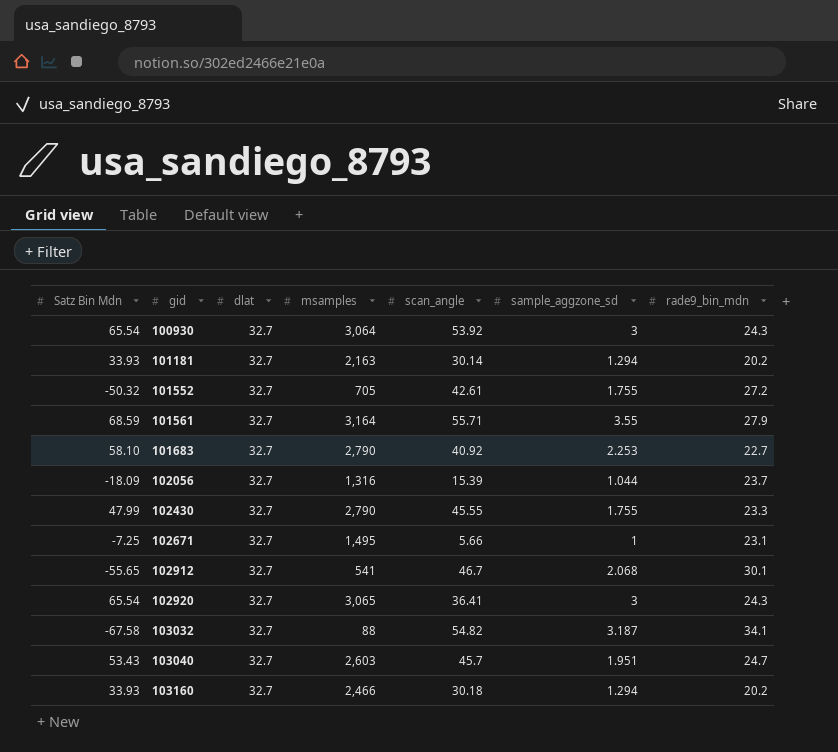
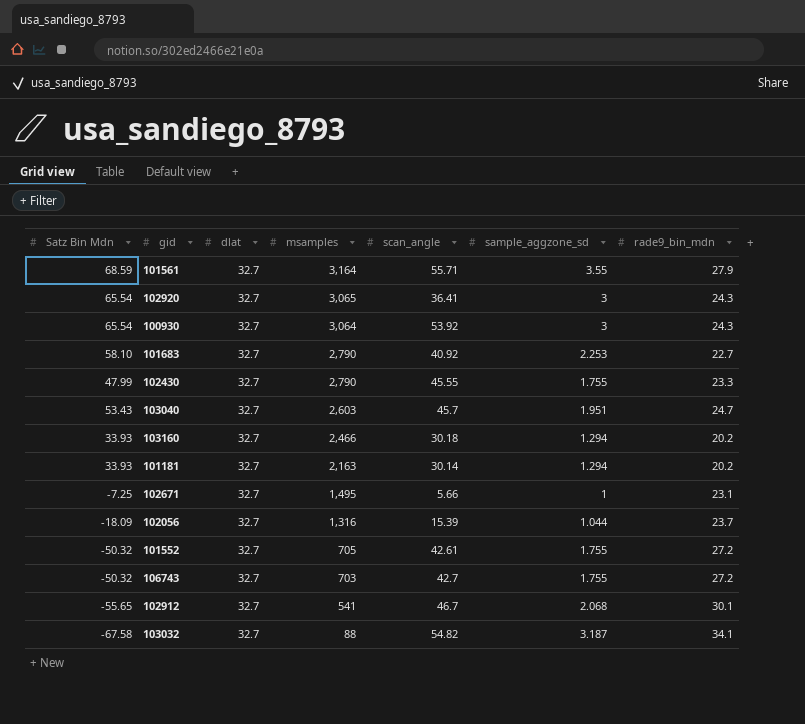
row order: gid ascending -> msamples descending
row 106743: none -> -50.32 | 32.7 | 703 | 42.7 | 1.755 | 27.2

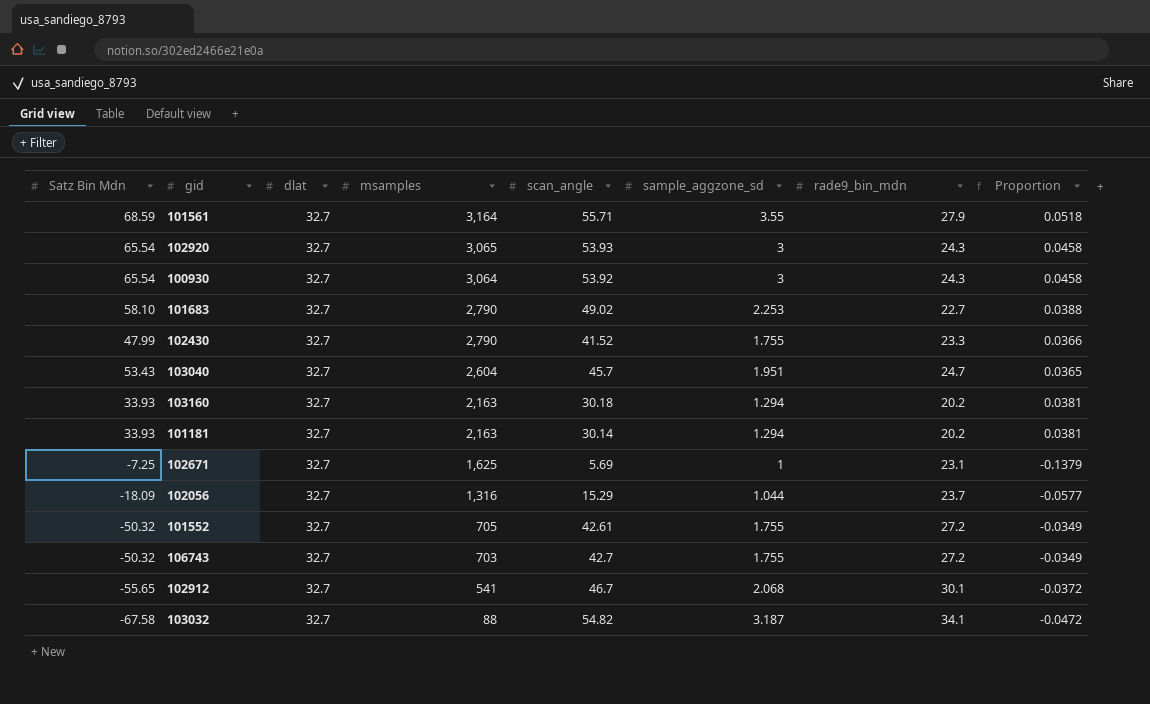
column Proportion | formula: none -> [sample_aggzone_sd] / [Satz Bin Mdn]
102920 | scan_angle: 36.41 -> 53.93
101683 | scan_angle: 40.92 -> 49.02
102430 | scan_angle: 45.55 -> 41.52
103040 | msamples: 2,603 -> 2,604
103160 | msamples: 2,466 -> 2,163
102671 | msamples: 1,495 -> 1,625
102671 | scan_angle: 5.66 -> 5.69
102056 | scan_angle: 15.39 -> 15.29

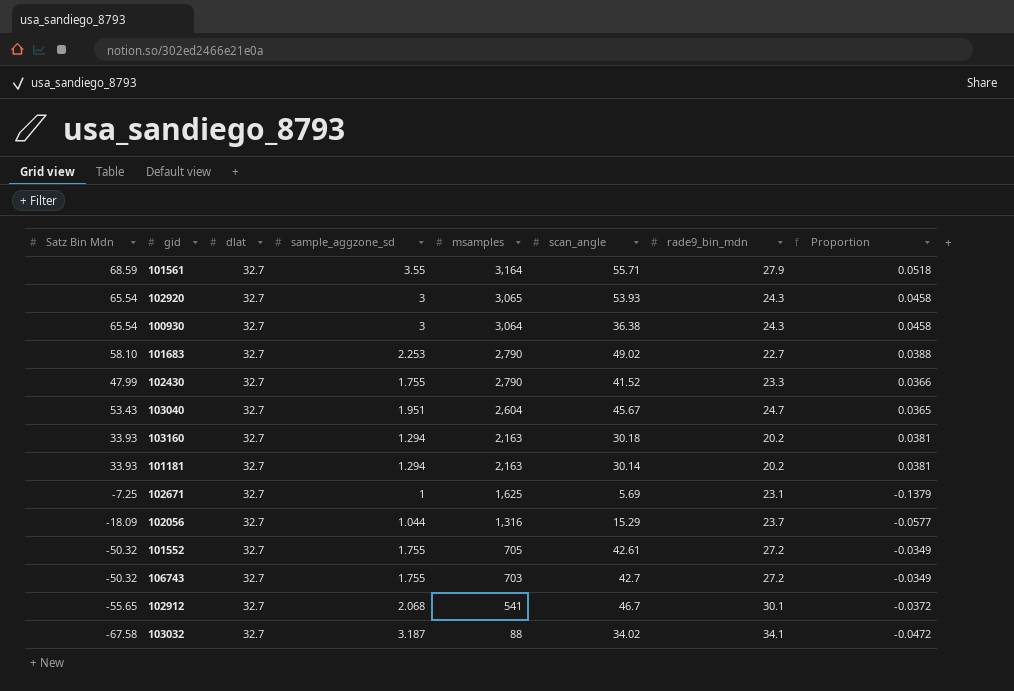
column sample_aggzone_sd | position: 6 -> 4
100930 | scan_angle: 53.92 -> 36.38
103040 | scan_angle: 45.7 -> 45.67
103032 | scan_angle: 54.82 -> 34.02

